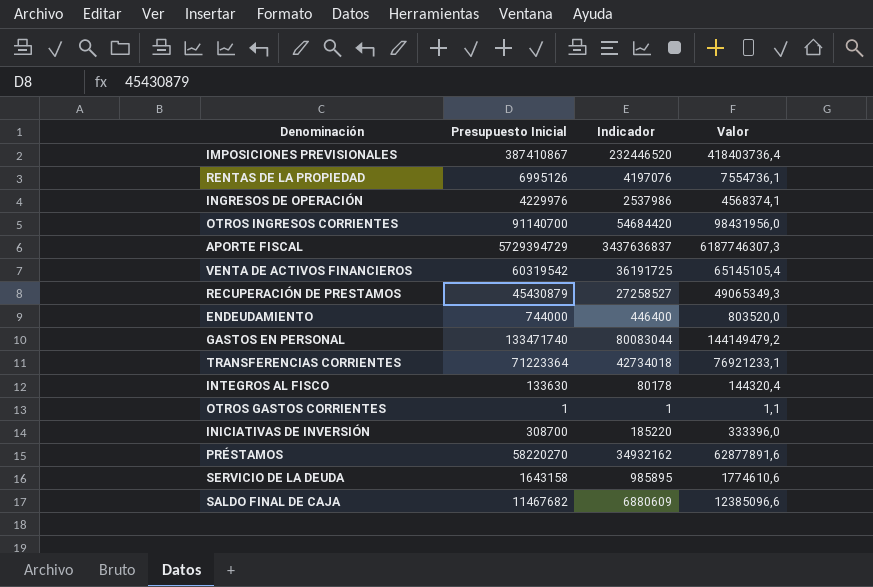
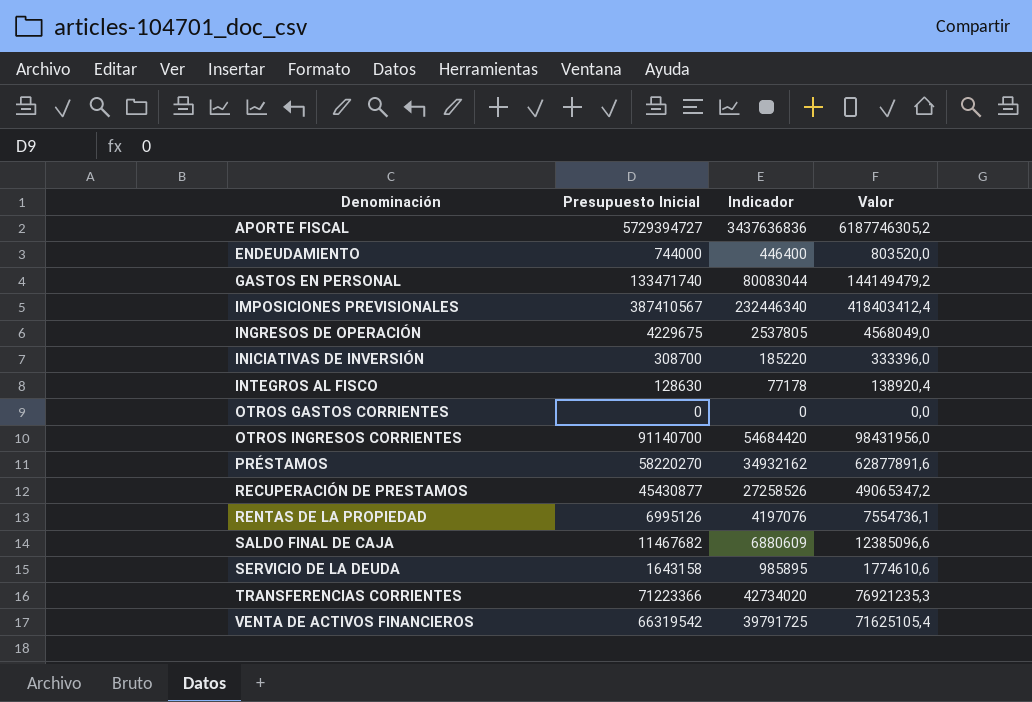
row order: none -> Denominación ascending
APORTE FISCAL | Presupuesto Inicial: 5729394729 -> 5729394727
APORTE FISCAL | Indicador: 3437636837 -> 3437636836
APORTE FISCAL | Valor: 6187746307,3 -> 6187746305,2
IMPOSICIONES PREVISIONALES | Presupuesto Inicial: 387410867 -> 387410567
IMPOSICIONES PREVISIONALES | Indicador: 232446520 -> 232446340
IMPOSICIONES PREVISIONALES | Valor: 418403736,4 -> 418403412,4
INGRESOS DE OPERACIÓN | Presupuesto Inicial: 4229976 -> 4229675
INGRESOS DE OPERACIÓN | Indicador: 2537986 -> 2537805
INGRESOS DE OPERACIÓN | Valor: 4568374,1 -> 4568049,0
INTEGROS AL FISCO | Presupuesto Inicial: 133630 -> 128630
INTEGROS AL FISCO | Indicador: 80178 -> 77178
INTEGROS AL FISCO | Valor: 144320,4 -> 138920,4
OTROS GASTOS CORRIENTES | Presupuesto Inicial: 1 -> 0
OTROS GASTOS CORRIENTES | Indicador: 1 -> 0
OTROS GASTOS CORRIENTES | Valor: 1,1 -> 0,0
RECUPERACIÓN DE PRESTAMOS | Presupuesto Inicial: 45430879 -> 45430877
RECUPERACIÓN DE PRESTAMOS | Indicador: 27258527 -> 27258526
RECUPERACIÓN DE PRESTAMOS | Valor: 49065349,3 -> 49065347,2
TRANSFERENCIAS CORRIENTES | Presupuesto Inicial: 71223364 -> 71223366
TRANSFERENCIAS CORRIENTES | Indicador: 42734018 -> 42734020
TRANSFERENCIAS CORRIENTES | Valor: 76921233,1 -> 76921235,3
VENTA DE ACTIVOS FINANCIEROS | Presupuesto Inicial: 60319542 -> 66319542
VENTA DE ACTIVOS FINANCIEROS | Indicador: 36191725 -> 39791725
VENTA DE ACTIVOS FINANCIEROS | Valor: 65145105,4 -> 71625105,4

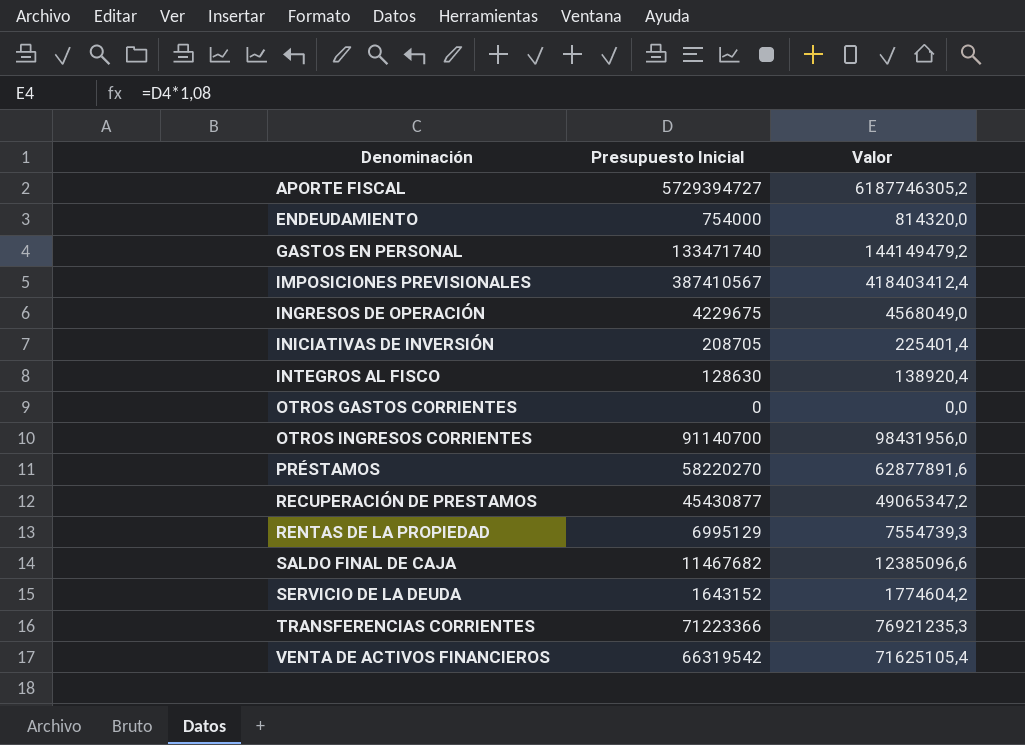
column Indicador | formula: [Presupuesto Inicial] * 0,6 -> none
ENDEUDAMIENTO | Presupuesto Inicial: 744000 -> 754000
ENDEUDAMIENTO | Valor: 803520,0 -> 814320,0
INICIATIVAS DE INVERSIÓN | Presupuesto Inicial: 308700 -> 208705
INICIATIVAS DE INVERSIÓN | Valor: 333396,0 -> 225401,4
RENTAS DE LA PROPIEDAD | Presupuesto Inicial: 6995126 -> 6995129
RENTAS DE LA PROPIEDAD | Valor: 7554736,1 -> 7554739,3
SERVICIO DE LA DEUDA | Presupuesto Inicial: 1643158 -> 1643152
SERVICIO DE LA DEUDA | Valor: 1774610,6 -> 1774604,2

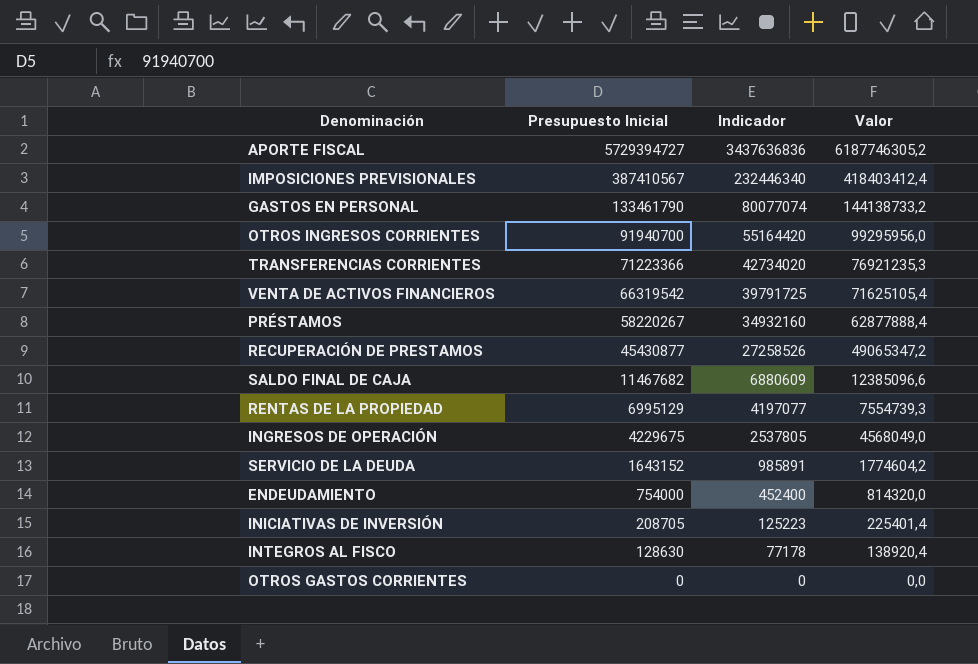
row order: Denominación ascending -> Presupuesto Inicial descending
column Indicador | formula: none -> [Presupuesto Inicial] * 0,6
GASTOS EN PERSONAL | Presupuesto Inicial: 133471740 -> 133461790
GASTOS EN PERSONAL | Valor: 144149479,2 -> 144138733,2
OTROS INGRESOS CORRIENTES | Presupuesto Inicial: 91140700 -> 91940700
OTROS INGRESOS CORRIENTES | Valor: 98431956,0 -> 99295956,0
PRÉSTAMOS | Presupuesto Inicial: 58220270 -> 58220267
PRÉSTAMOS | Valor: 62877891,6 -> 62877888,4

